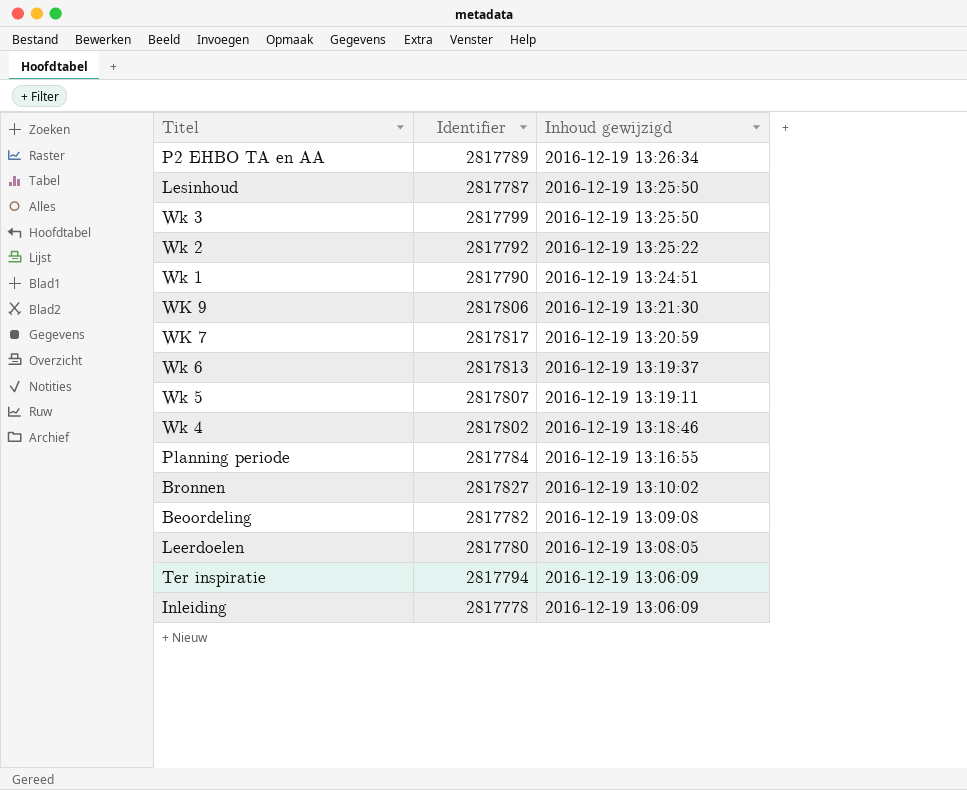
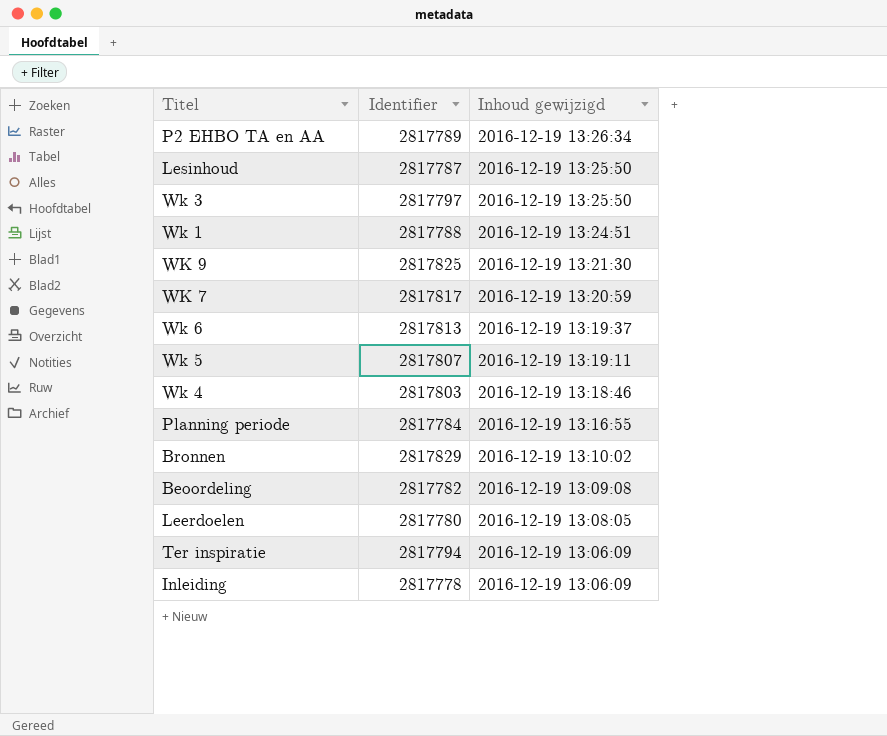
row Wk 2: 2817792 | 2016-12-19 13:25:22 -> none
Wk 3 | Identifier: 2817799 -> 2817797
Wk 1 | Identifier: 2817790 -> 2817788
WK 9 | Identifier: 2817806 -> 2817825
Wk 4 | Identifier: 2817802 -> 2817803
Bronnen | Identifier: 2817827 -> 2817829

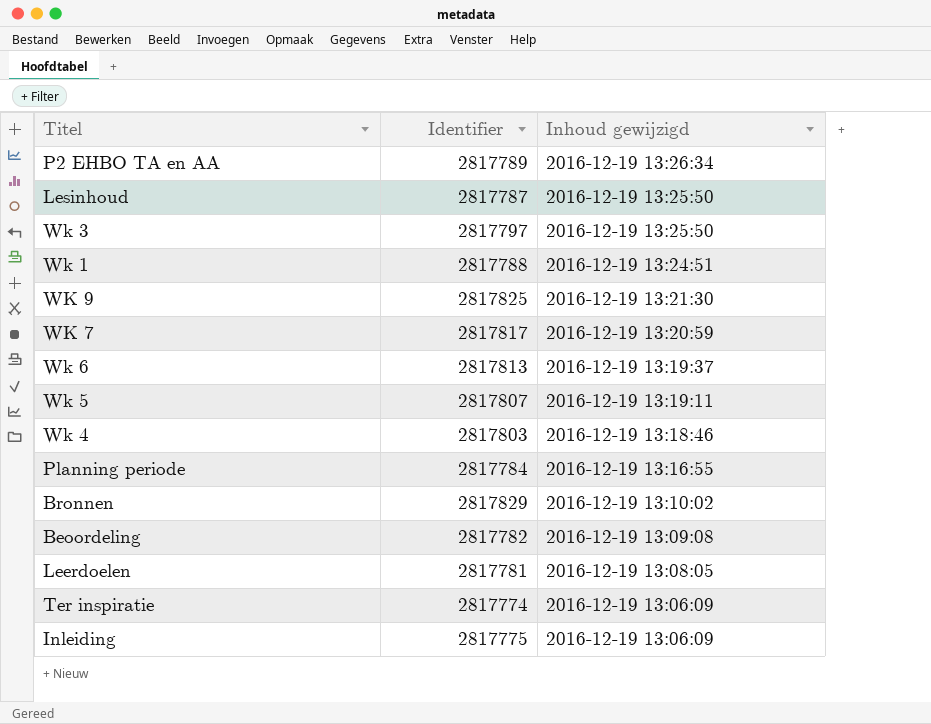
Leerdoelen | Identifier: 2817780 -> 2817781
Ter inspiratie | Identifier: 2817794 -> 2817774
Inleiding | Identifier: 2817778 -> 2817775

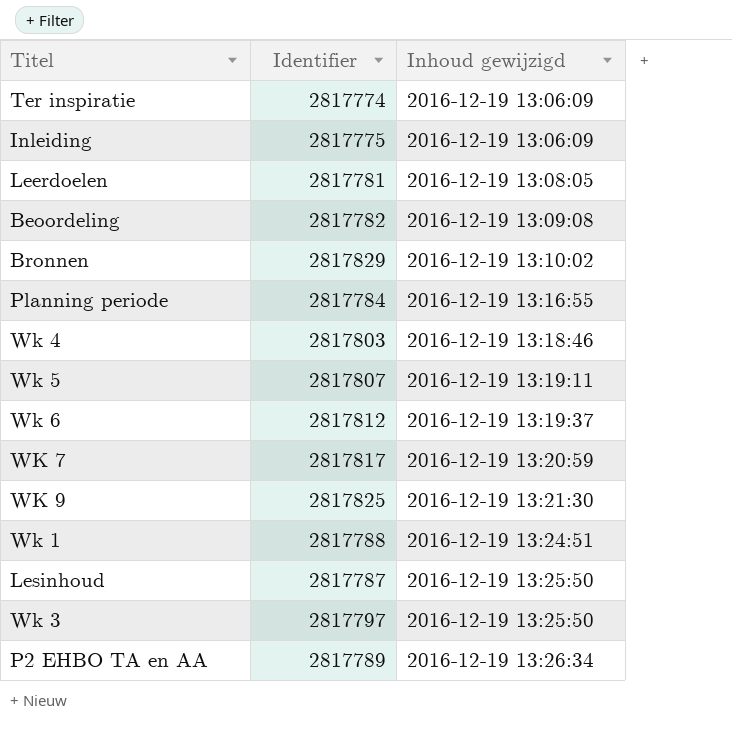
row order: Inhoud gewijzigd descending -> Inhoud gewijzigd ascending
Wk 6 | Identifier: 2817813 -> 2817812

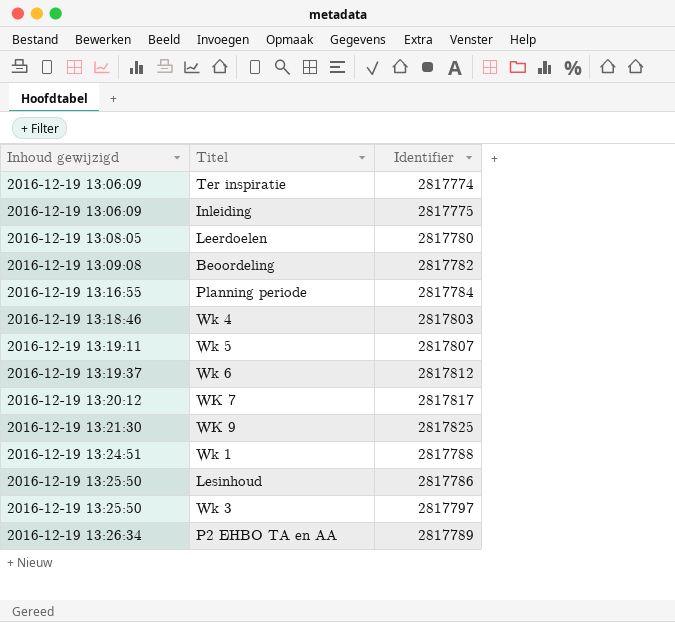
column Inhoud gewijzigd | position: 3 -> 1
row Bronnen: 2817829 | 2016-12-19 13:10:02 -> none
Leerdoelen | Identifier: 2817781 -> 2817780
WK 7 | Inhoud gewijzigd: 2016-12-19 13:20:59 -> 2016-12-19 13:20:12
Lesinhoud | Identifier: 2817787 -> 2817786

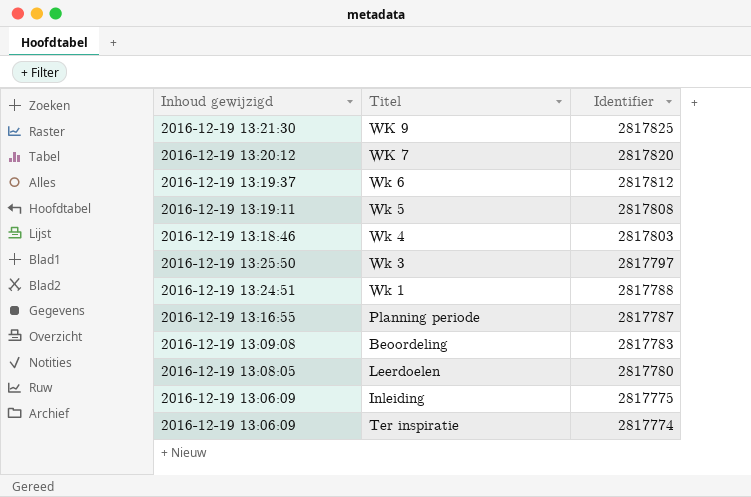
row order: Inhoud gewijzigd ascending -> Identifier descending
row Lesinhoud: 2016-12-19 13:25:50 | 2817786 -> none
row P2 EHBO TA en AA: 2016-12-19 13:26:34 | 2817789 -> none
WK 7 | Identifier: 2817817 -> 2817820
Wk 5 | Identifier: 2817807 -> 2817808
Planning periode | Identifier: 2817784 -> 2817787
Beoordeling | Identifier: 2817782 -> 2817783

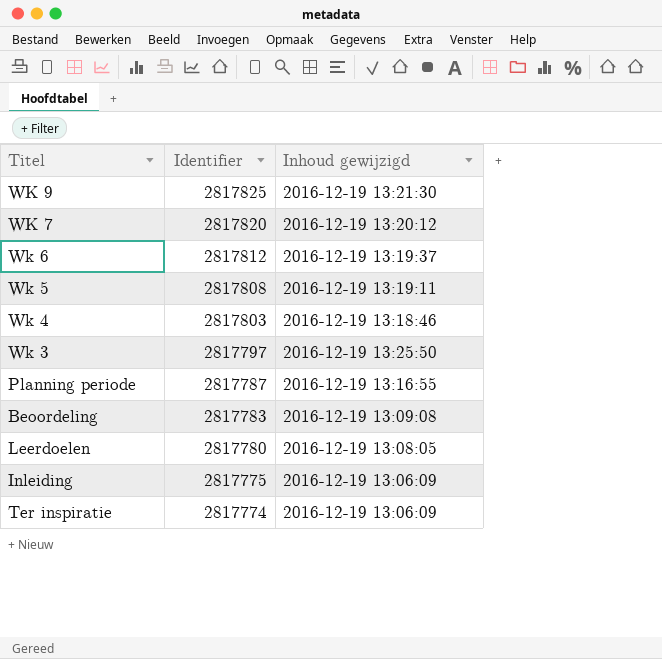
column Inhoud gewijzigd | position: 1 -> 3
row Wk 1: 2016-12-19 13:24:51 | 2817788 -> none

